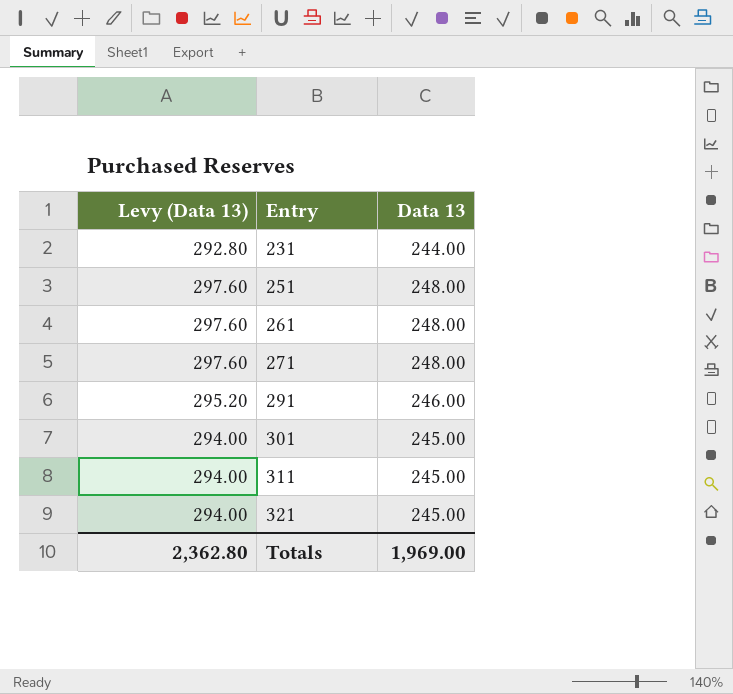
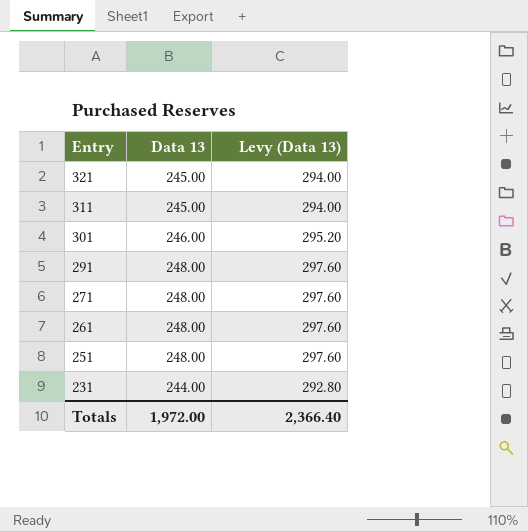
row order: Entry ascending -> Entry descending
column Levy (Data 13) | position: 1 -> 3
301 | Data 13: 245.00 -> 246.00
301 | Levy (Data 13): 294.00 -> 295.20
291 | Data 13: 246.00 -> 248.00
291 | Levy (Data 13): 295.20 -> 297.60
Totals | Data 13: 1,969.00 -> 1,972.00
Totals | Levy (Data 13): 2,362.80 -> 2,366.40

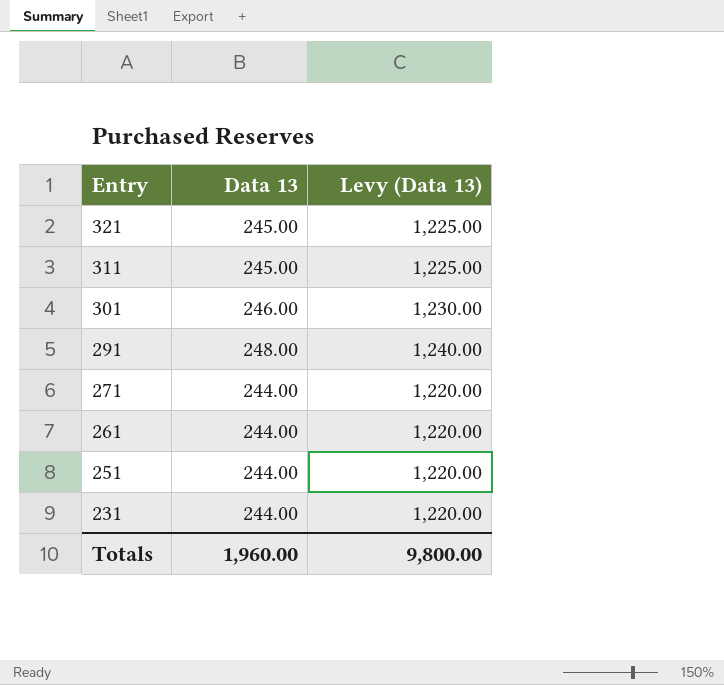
column Levy (Data 13) | formula: [Data 13] * 1.2 -> [Data 13] * 5
271 | Data 13: 248.00 -> 244.00
261 | Data 13: 248.00 -> 244.00
251 | Data 13: 248.00 -> 244.00
Totals | Data 13: 1,972.00 -> 1,960.00
Totals | Levy (Data 13): 2,366.40 -> 9,800.00

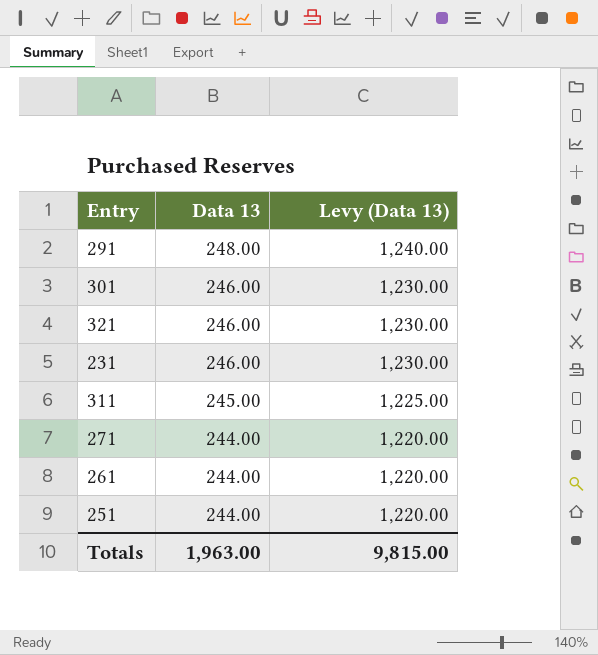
row order: Entry descending -> Data 13 descending
321 | Data 13: 245.00 -> 246.00
321 | Levy (Data 13): 1,225.00 -> 1,230.00
231 | Data 13: 244.00 -> 246.00
231 | Levy (Data 13): 1,220.00 -> 1,230.00
Totals | Data 13: 1,960.00 -> 1,963.00
Totals | Levy (Data 13): 9,800.00 -> 9,815.00

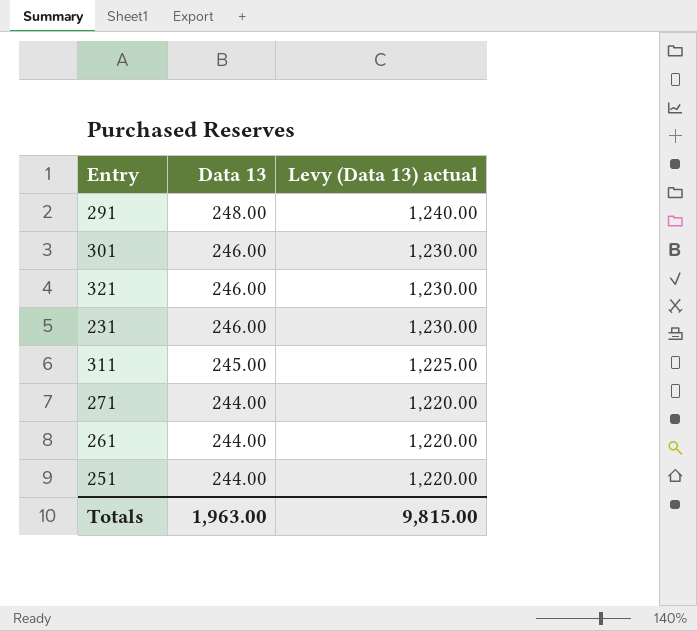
column name: Levy (Data 13) -> Levy (Data 13) actual

